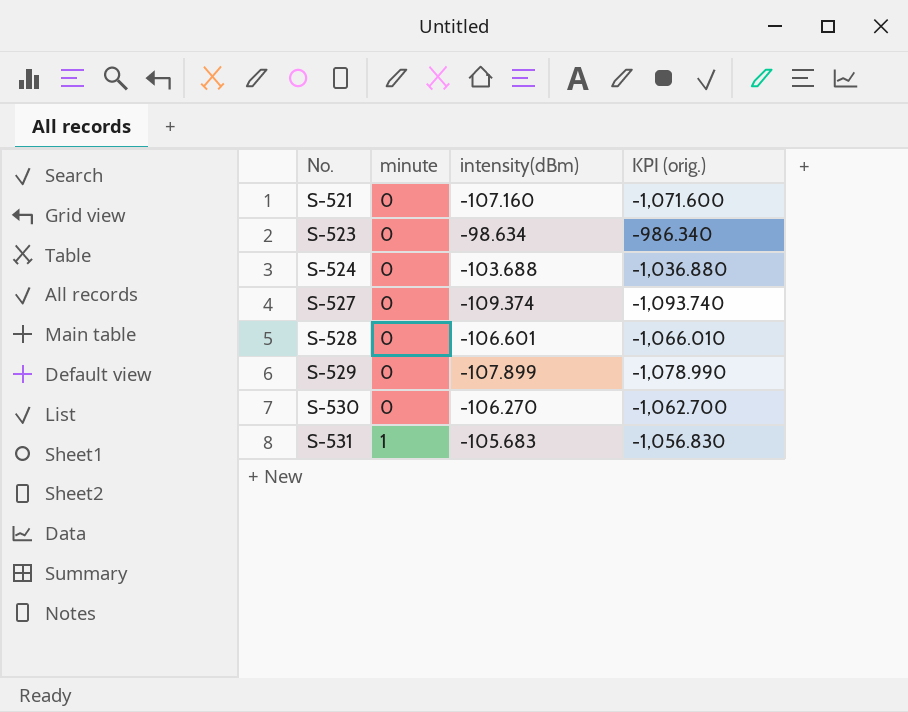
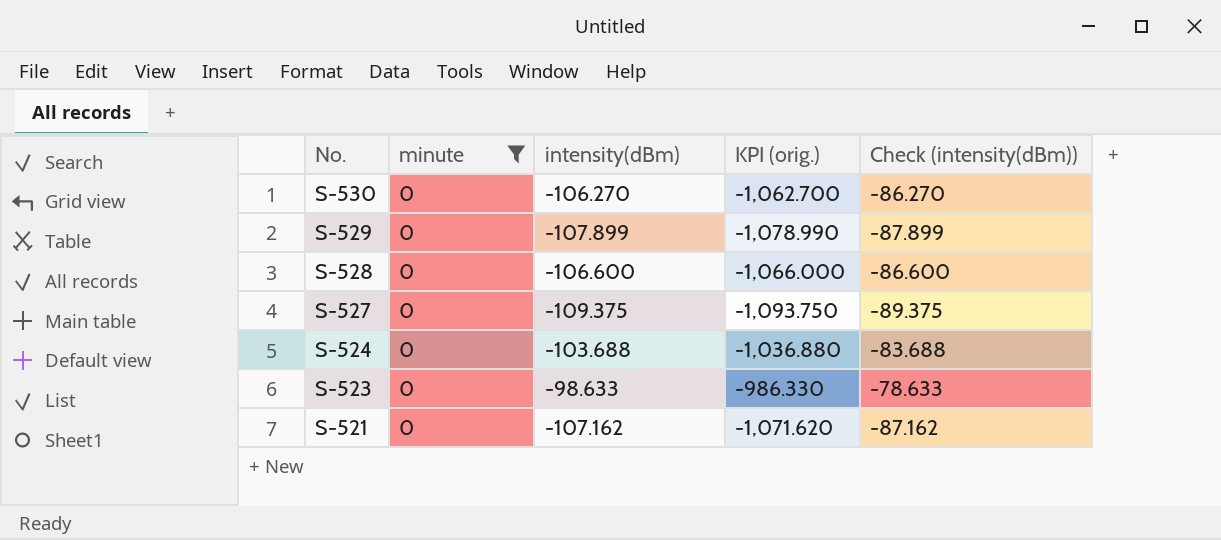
filter: none -> minute = 0
row order: No. ascending -> No. descending
column Check (intensity(dBm)) | formula: none -> [intensity(dBm)] + 20
S-528 | intensity(dBm): -106.601 -> -106.600
S-528 | KPI (orig.): -1,066.010 -> -1,066.000
S-527 | intensity(dBm): -109.374 -> -109.375
S-527 | KPI (orig.): -1,093.740 -> -1,093.750
S-523 | intensity(dBm): -98.634 -> -98.633
S-523 | KPI (orig.): -986.340 -> -986.330
S-521 | intensity(dBm): -107.160 -> -107.162
S-521 | KPI (orig.): -1,071.600 -> -1,071.620

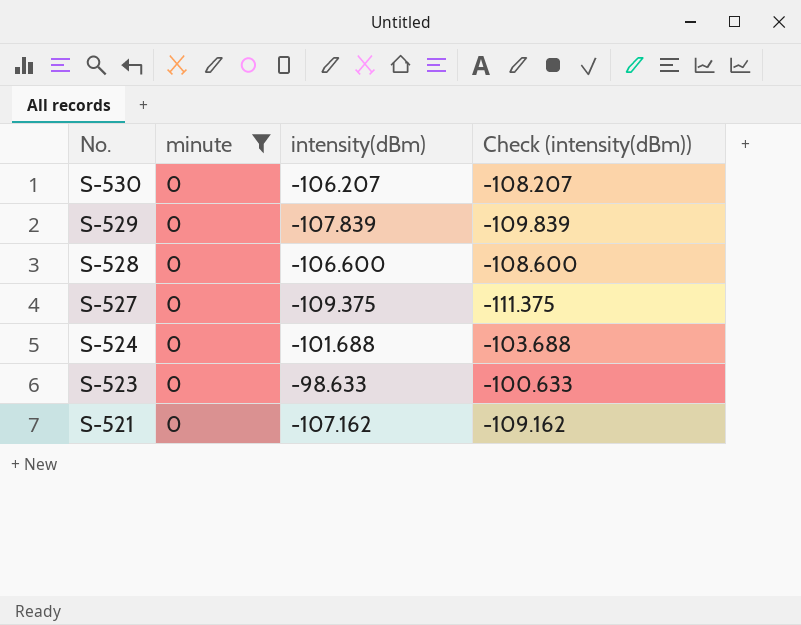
column KPI (orig.) | formula: [intensity(dBm)] * 10 -> none
column Check (intensity(dBm)) | formula: [intensity(dBm)] + 20 -> [intensity(dBm)] - 2
S-530 | intensity(dBm): -106.270 -> -106.207
S-529 | intensity(dBm): -107.899 -> -107.839
S-524 | intensity(dBm): -103.688 -> -101.688

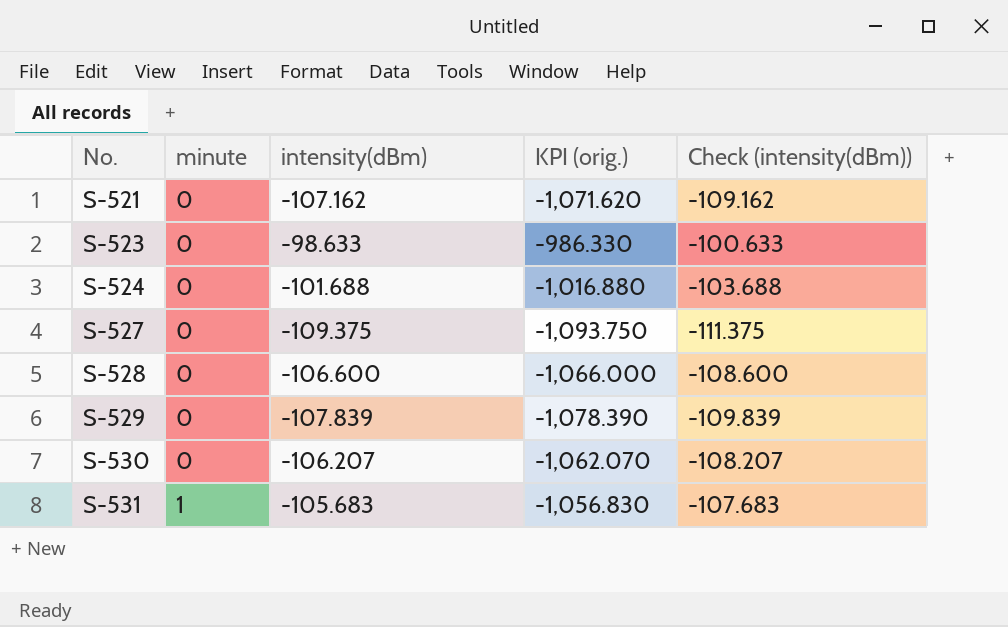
filter: minute = 0 -> none
row order: No. descending -> No. ascending
column KPI (orig.) | formula: none -> [intensity(dBm)] * 10

